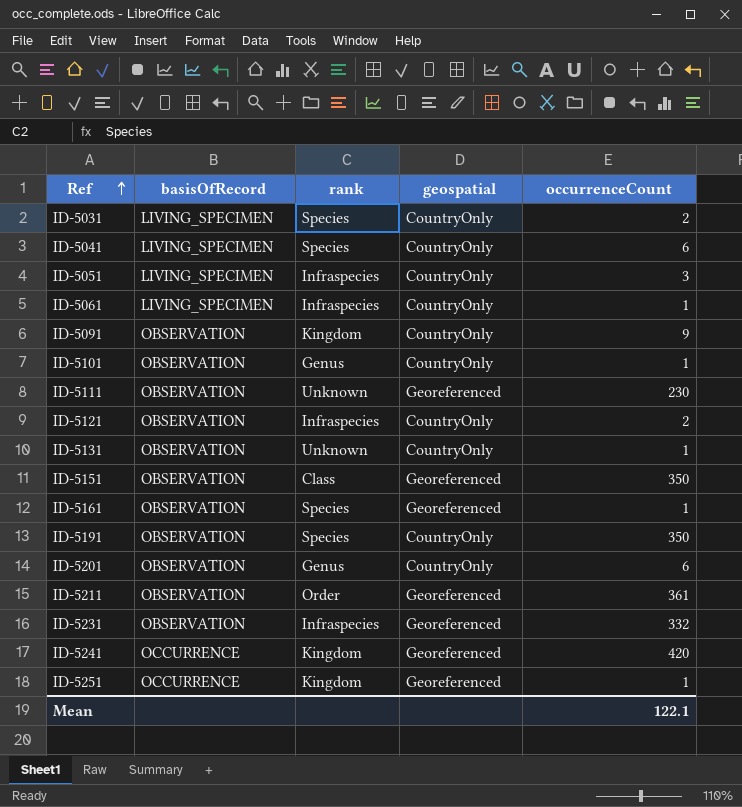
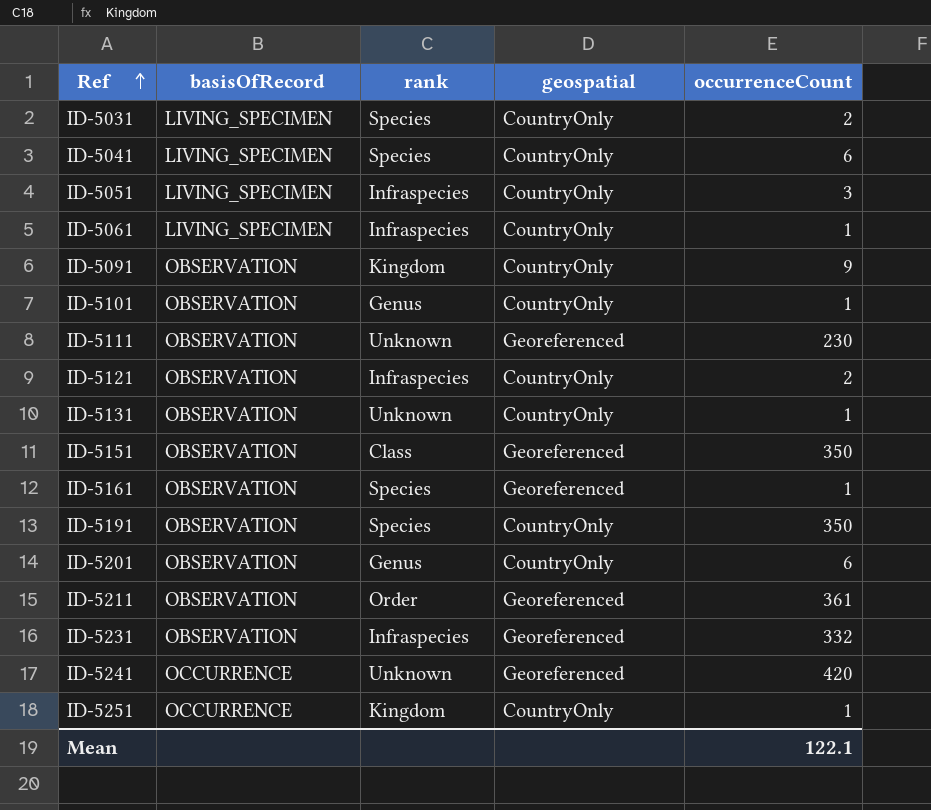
ID-5241 | rank: Kingdom -> Unknown
ID-5251 | geospatial: Georeferenced -> CountryOnly

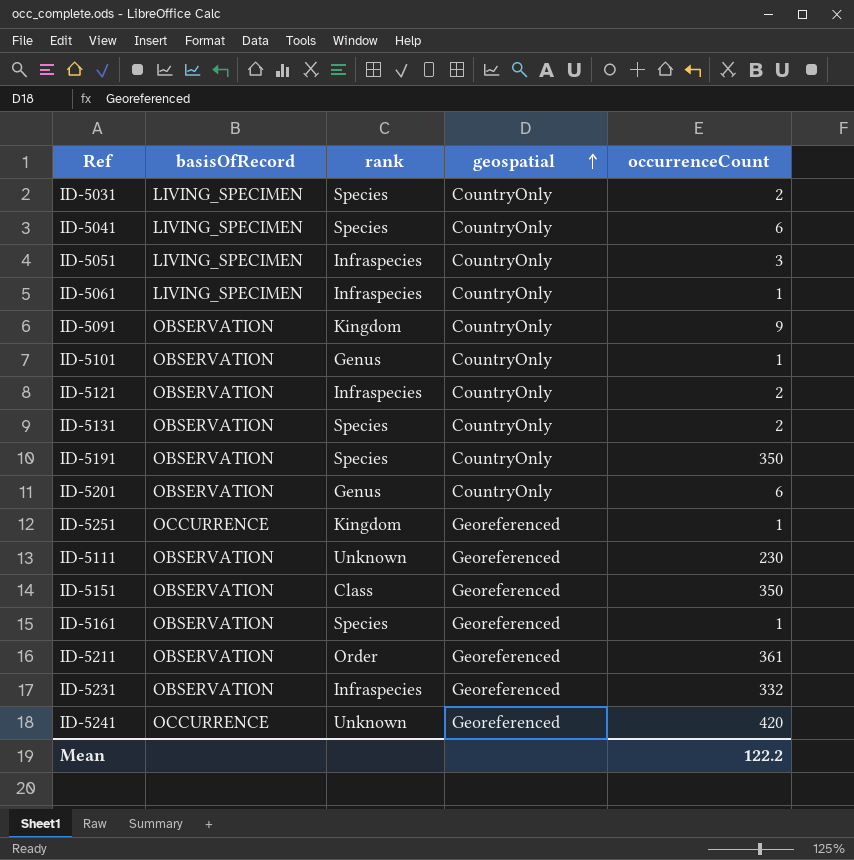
row order: Ref ascending -> geospatial ascending
ID-5131 | rank: Unknown -> Species
ID-5131 | occurrenceCount: 1 -> 2
ID-5251 | geospatial: CountryOnly -> Georeferenced
Mean | occurrenceCount: 122.1 -> 122.2

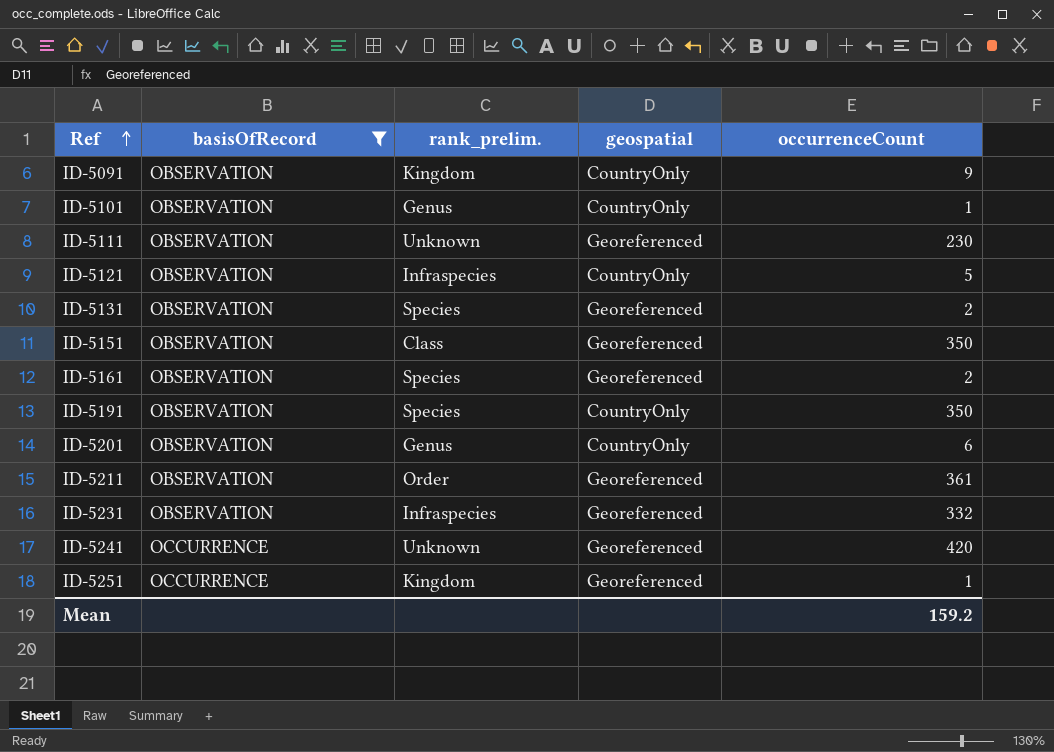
filter: none -> basisOfRecord != LIVING_SPECIMEN
row order: geospatial ascending -> Ref ascending
column name: rank -> rank_prelim.
ID-5121 | occurrenceCount: 2 -> 5
ID-5131 | geospatial: CountryOnly -> Georeferenced
ID-5161 | occurrenceCount: 1 -> 2
Mean | occurrenceCount: 122.2 -> 159.2

